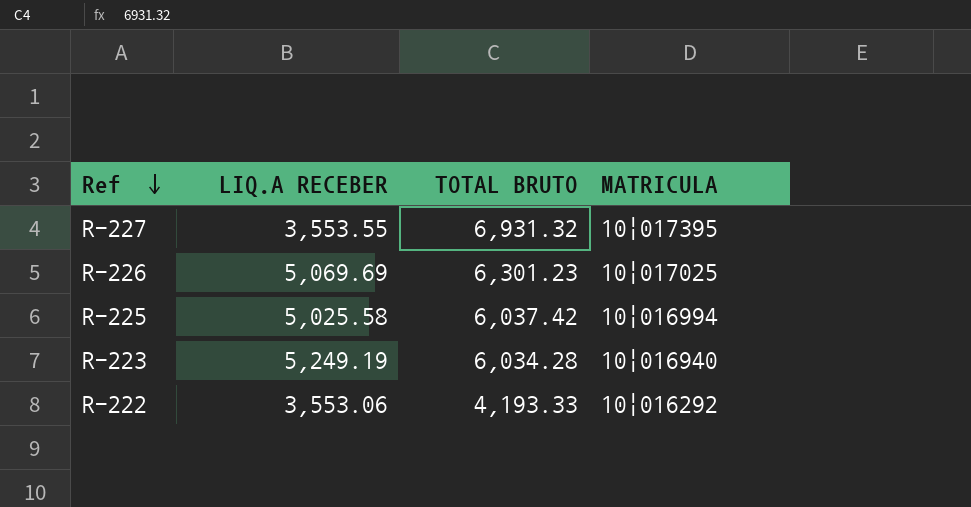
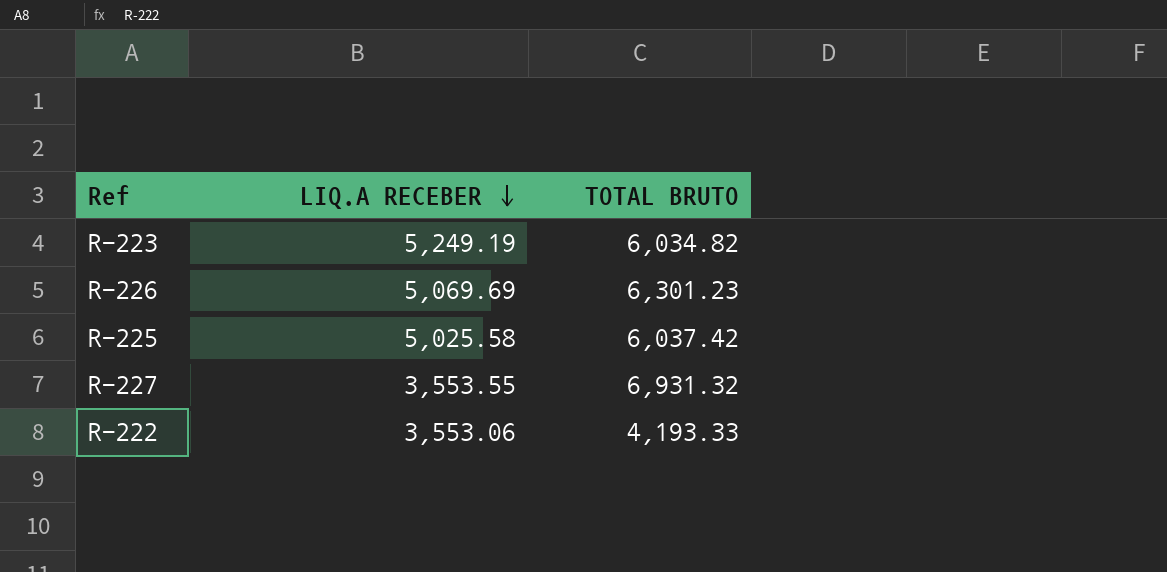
row order: Ref descending -> LIQ.A RECEBER descending
column MATRICULA | position: 4 -> none
R-223 | TOTAL BRUTO: 6,034.28 -> 6,034.82

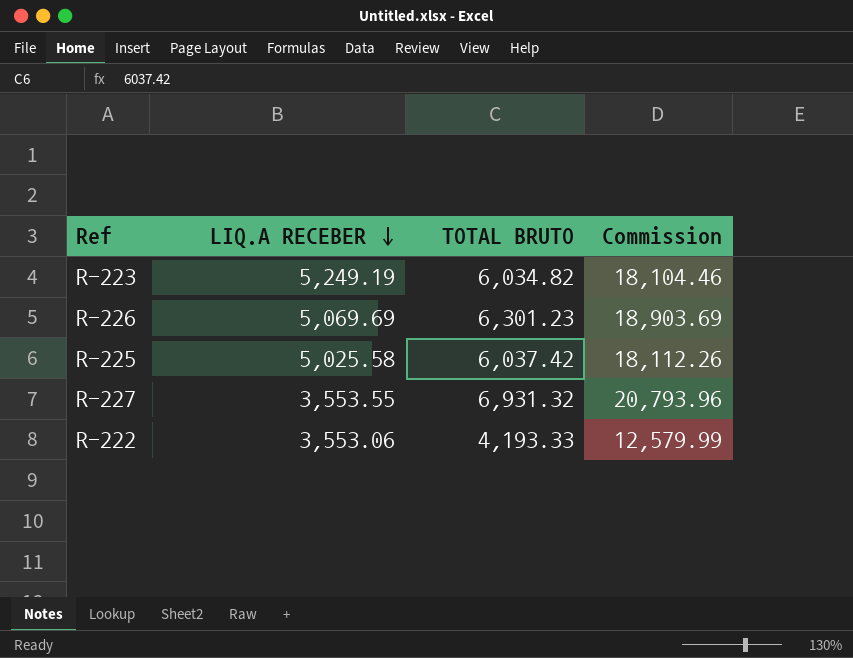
column Commission | formula: none -> [TOTAL BRUTO] * 3

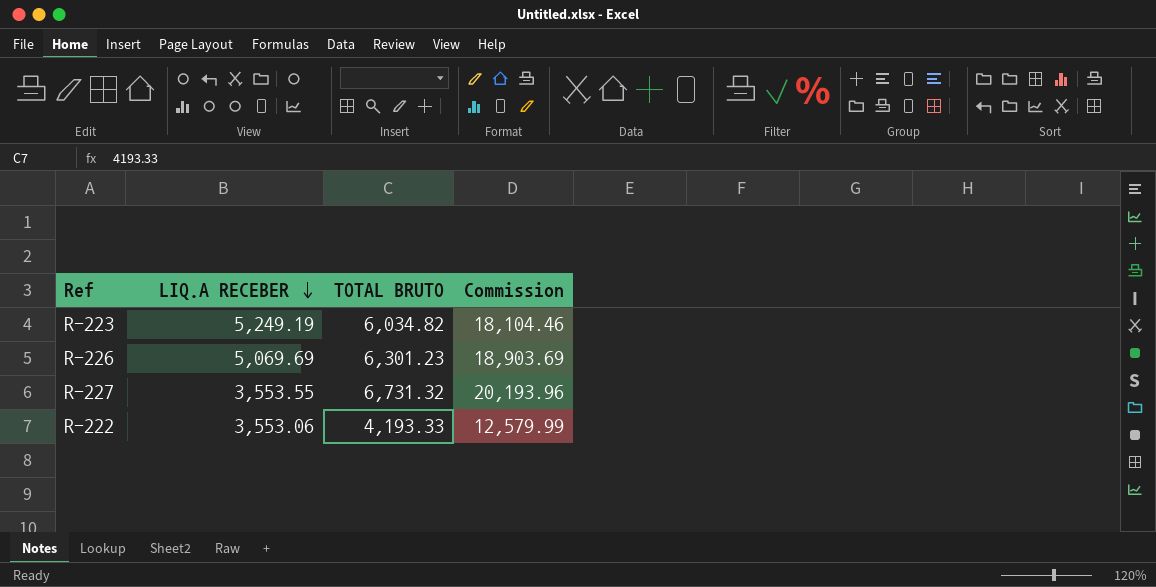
row R-225: 5,025.58 | 6,037.42 | 18,112.26 -> none
R-227 | TOTAL BRUTO: 6,931.32 -> 6,731.32
R-227 | Commission: 20,793.96 -> 20,193.96

